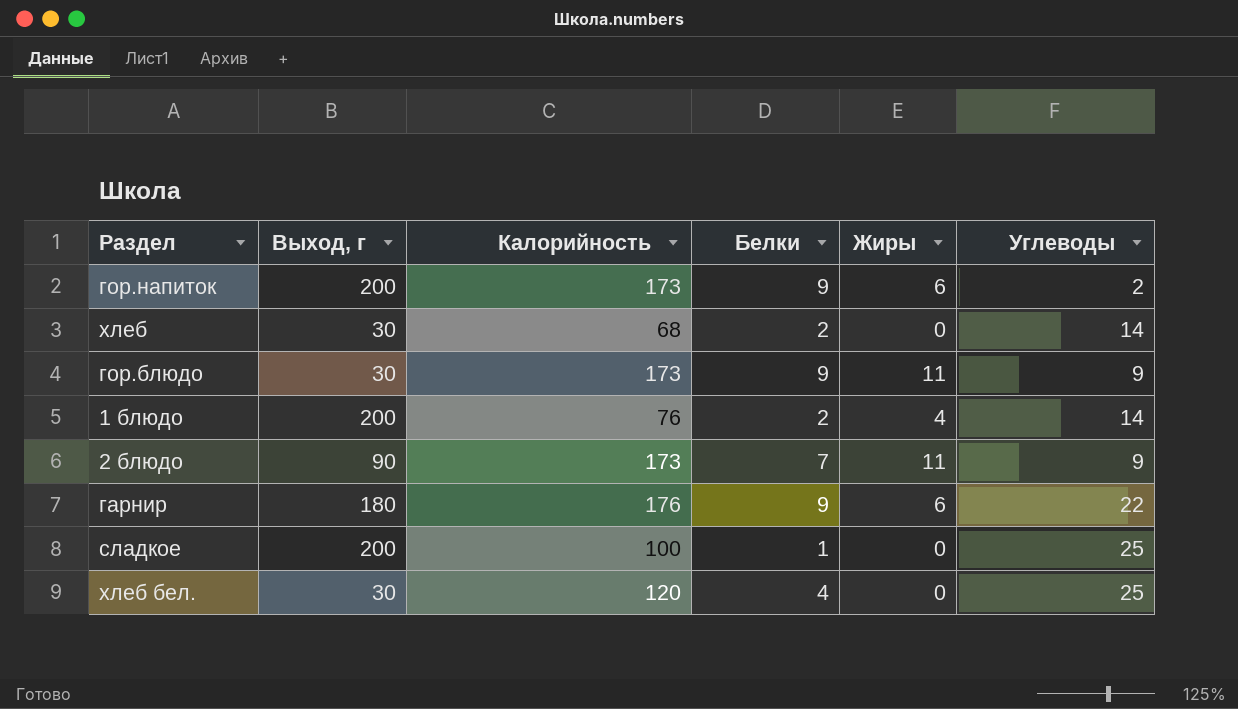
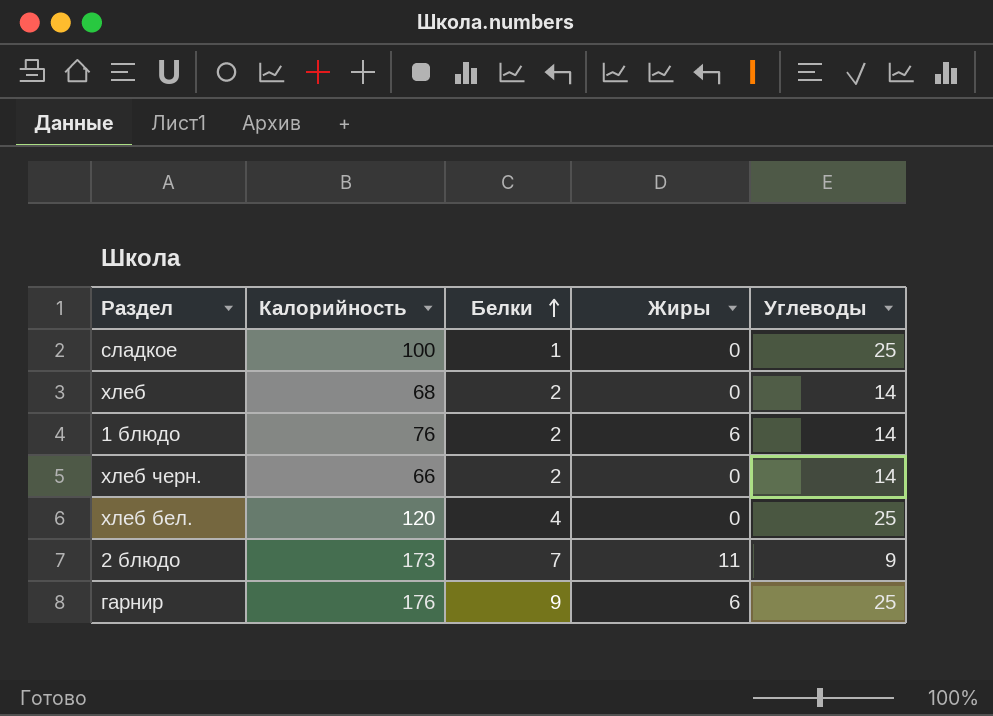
row order: none -> Белки ascending
column Выход, г | position: 2 -> none
row гор.напиток: 200 | 173 | 9 | 6 | 2 -> none
row гор.блюдо: 30 | 173 | 9 | 11 | 9 -> none
1 блюдо | Жиры: 4 -> 6
row хлеб черн.: none -> 66 | 2 | 0 | 14
гарнир | Углеводы: 22 -> 25

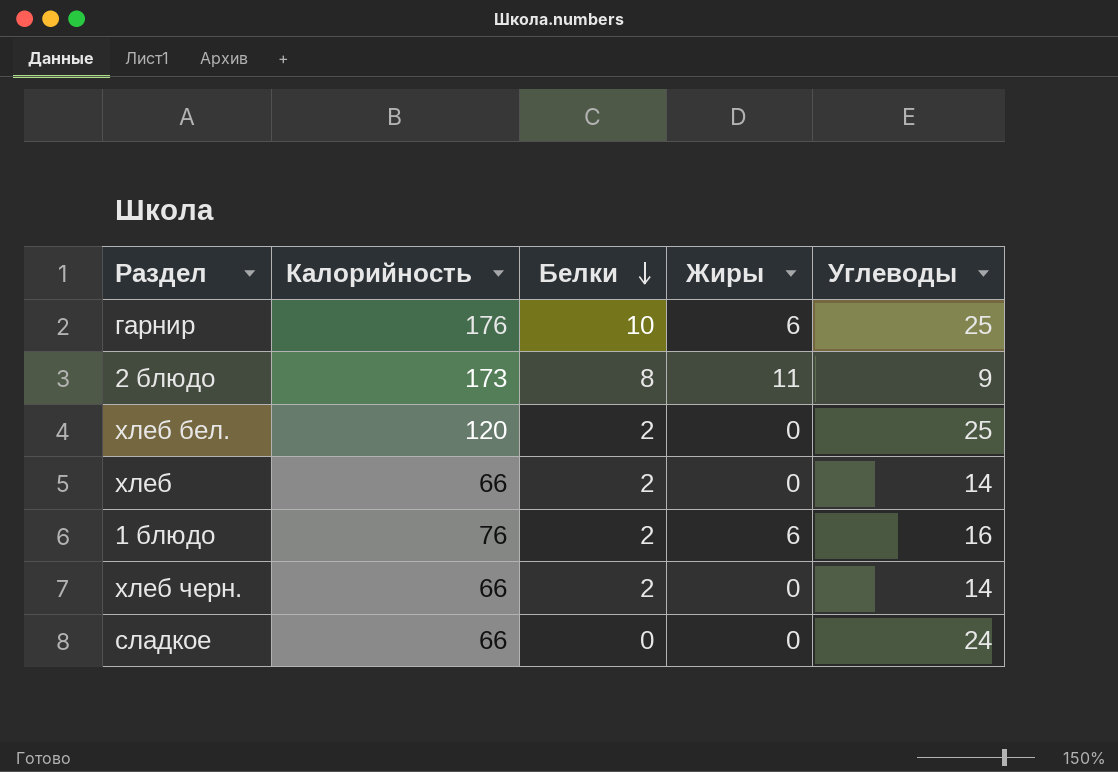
row order: Белки ascending -> Белки descending
гарнир | Белки: 9 -> 10
2 блюдо | Белки: 7 -> 8
хлеб бел. | Белки: 4 -> 2
хлеб | Калорийность: 68 -> 66
1 блюдо | Углеводы: 14 -> 16
сладкое | Калорийность: 100 -> 66
сладкое | Белки: 1 -> 0
сладкое | Углеводы: 25 -> 24

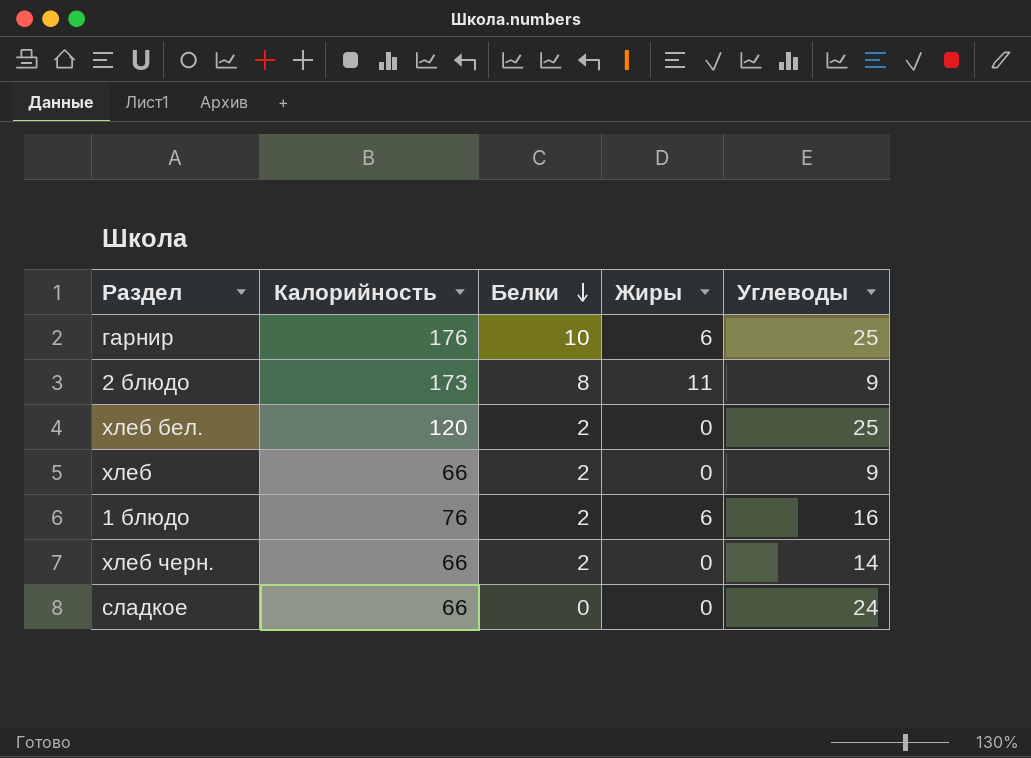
хлеб | Углеводы: 14 -> 9

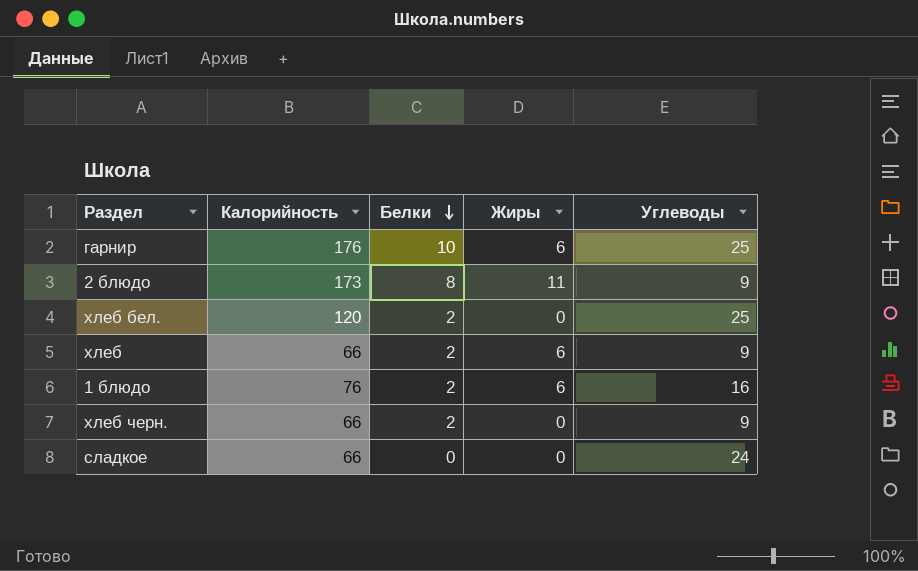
хлеб | Жиры: 0 -> 6
хлеб черн. | Углеводы: 14 -> 9

